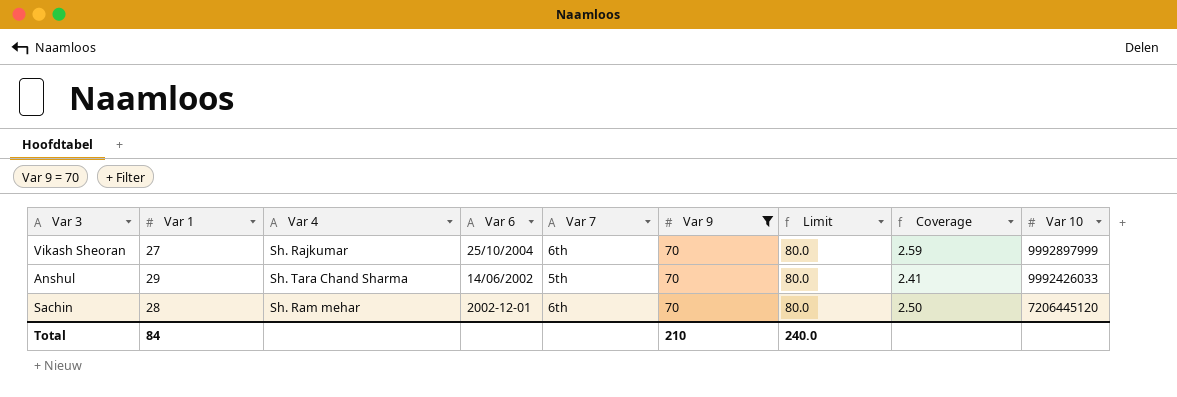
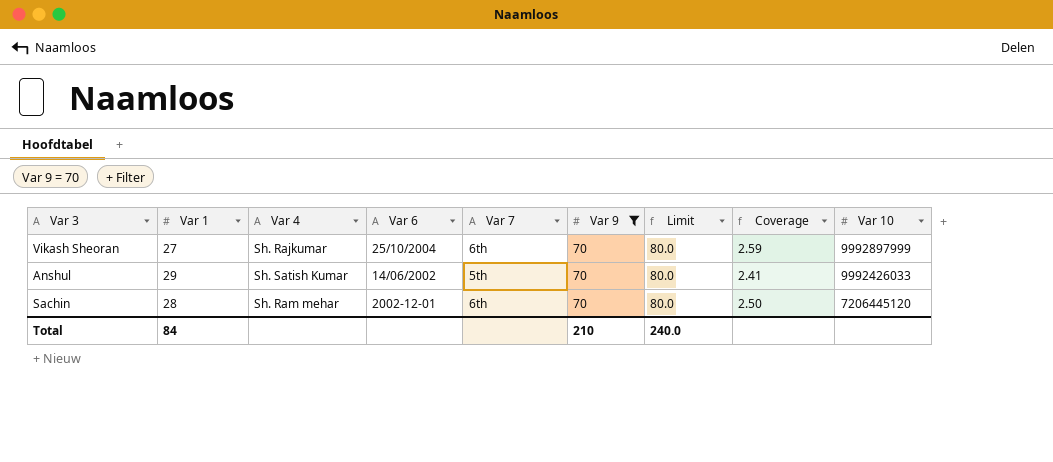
Anshul | Var 4: Sh. Tara Chand Sharma -> Sh. Satish Kumar

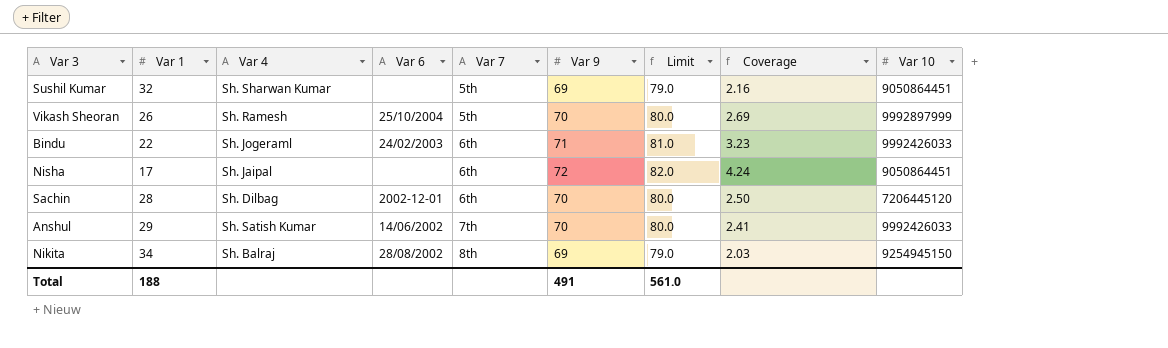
filter: Var 9 = 70 -> none
row order: Var 10 descending -> Var 7 ascending
Vikash Sheoran | Var 1: 27 -> 26
Vikash Sheoran | Var 4: Sh. Rajkumar -> Sh. Ramesh
Vikash Sheoran | Var 7: 6th -> 5th
Vikash Sheoran | Coverage: 2.59 -> 2.69
Sachin | Var 4: Sh. Ram mehar -> Sh. Dilbag
Anshul | Var 7: 5th -> 7th
Total | Var 1: 84 -> 188
Total | Var 9: 210 -> 491
Total | Limit: 240.0 -> 561.0

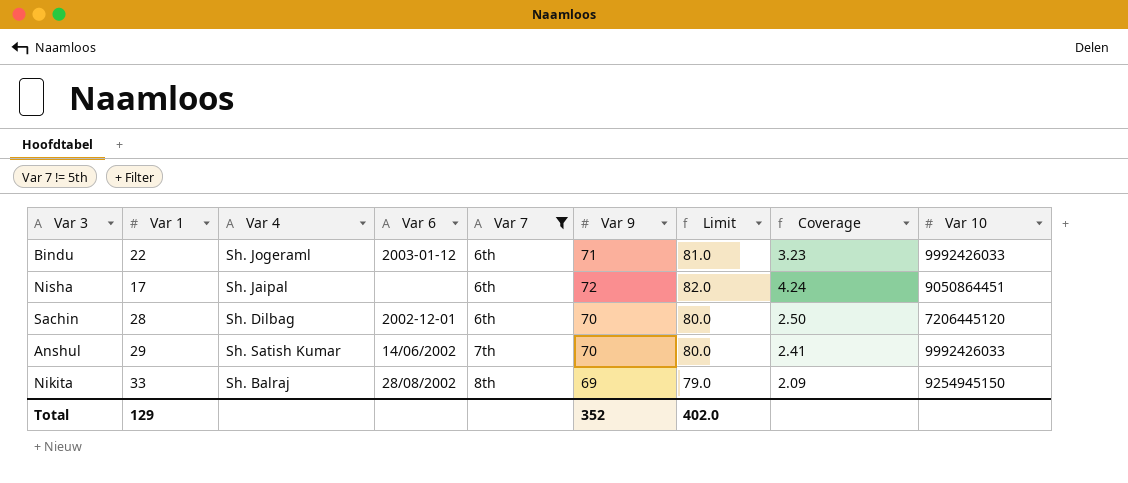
filter: none -> Var 7 != 5th
Bindu | Var 6: 24/02/2003 -> 2003-01-12
Nikita | Var 1: 34 -> 33
Nikita | Coverage: 2.03 -> 2.09
Total | Var 1: 188 -> 129
Total | Var 9: 491 -> 352
Total | Limit: 561.0 -> 402.0

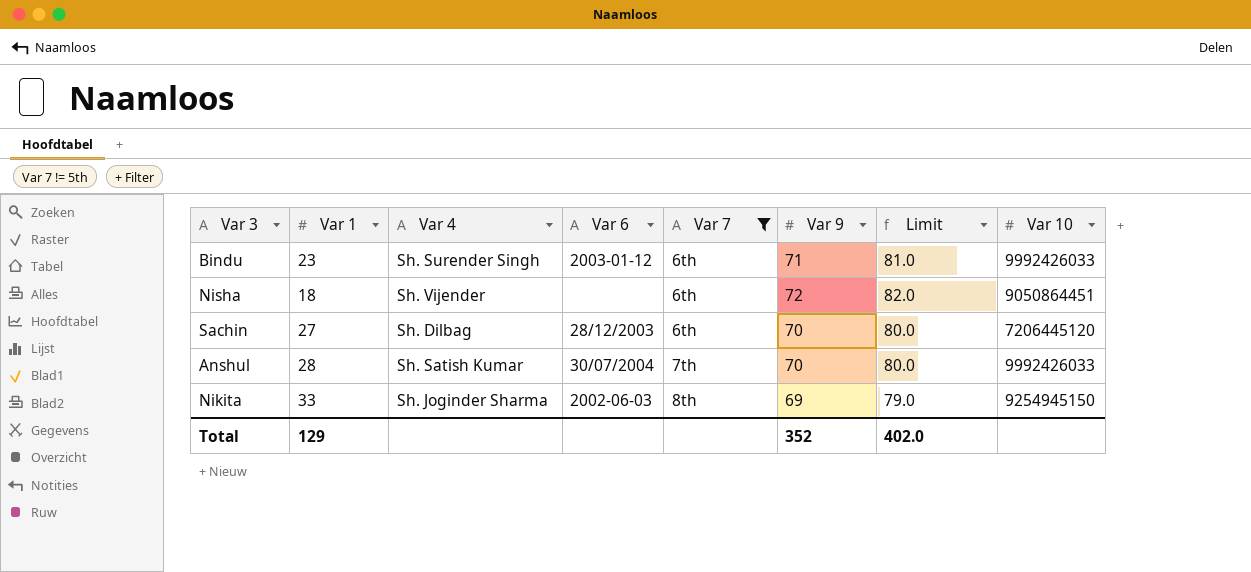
column Coverage | formula: [Var 9] / [Var 1] -> none
Bindu | Var 1: 22 -> 23
Bindu | Var 4: Sh. Jogeraml -> Sh. Surender Singh
Nisha | Var 1: 17 -> 18
Nisha | Var 4: Sh. Jaipal -> Sh. Vijender
Sachin | Var 1: 28 -> 27
Sachin | Var 6: 2002-12-01 -> 28/12/2003
Anshul | Var 1: 29 -> 28
Anshul | Var 6: 14/06/2002 -> 30/07/2004
Nikita | Var 4: Sh. Balraj -> Sh. Joginder Sharma
Nikita | Var 6: 28/08/2002 -> 2002-06-03

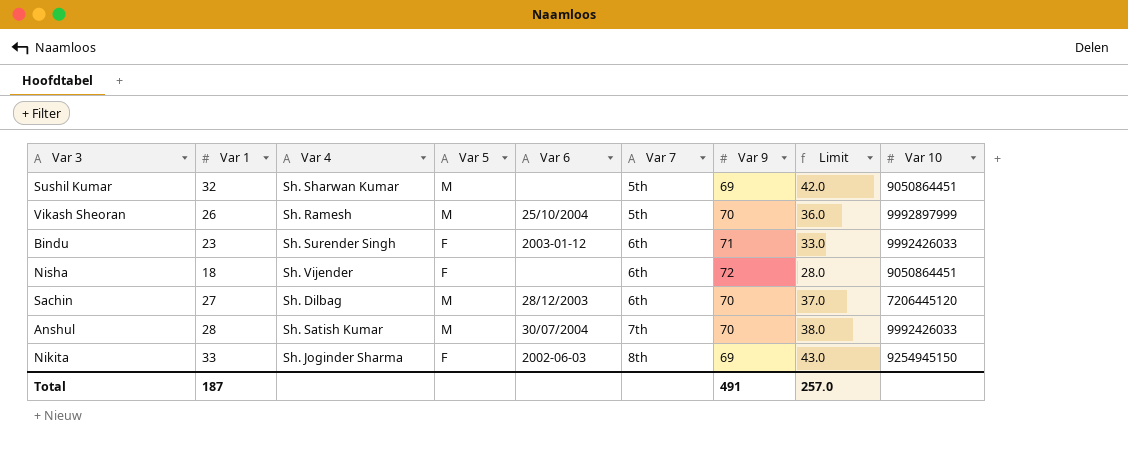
filter: Var 7 != 5th -> none
column Var 5 | position: none -> 4
column Limit | formula: [Var 9] + 10 -> [Var 1] + 10
Total | Var 1: 129 -> 187
Total | Var 9: 352 -> 491
Total | Limit: 402.0 -> 257.0

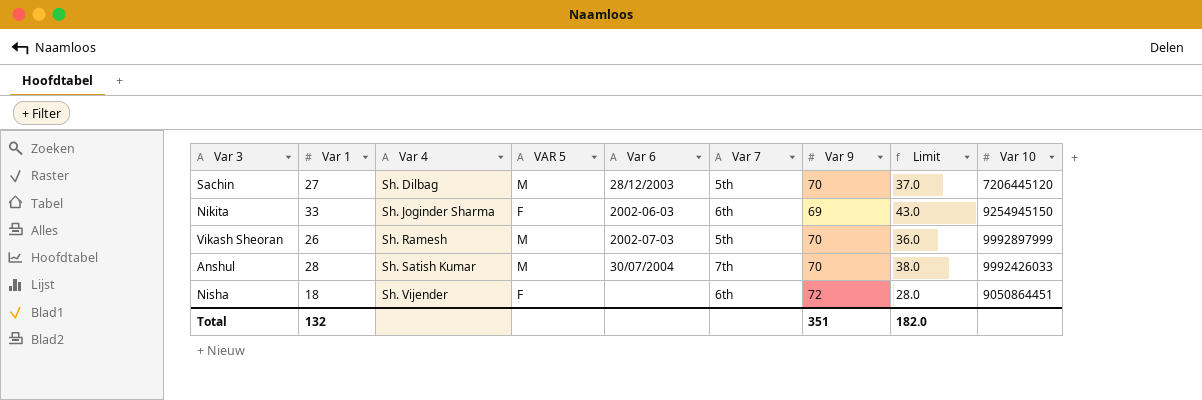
row order: Var 7 ascending -> Var 4 ascending
column name: Var 5 -> VAR 5
row Sushil Kumar: 32 | Sh. Sharwan Kumar | M | none | 5th | 69 | 42.0 | 9050864451 -> none
row Bindu: 23 | Sh. Surender Singh | F | 2003-01-12 | 6th | 71 | 33.0 | 9992426033 -> none
Sachin | Var 7: 6th -> 5th
Nikita | Var 7: 8th -> 6th
Vikash Sheoran | Var 6: 25/10/2004 -> 2002-07-03
Total | Var 1: 187 -> 132
Total | Var 9: 491 -> 351
Total | Limit: 257.0 -> 182.0

